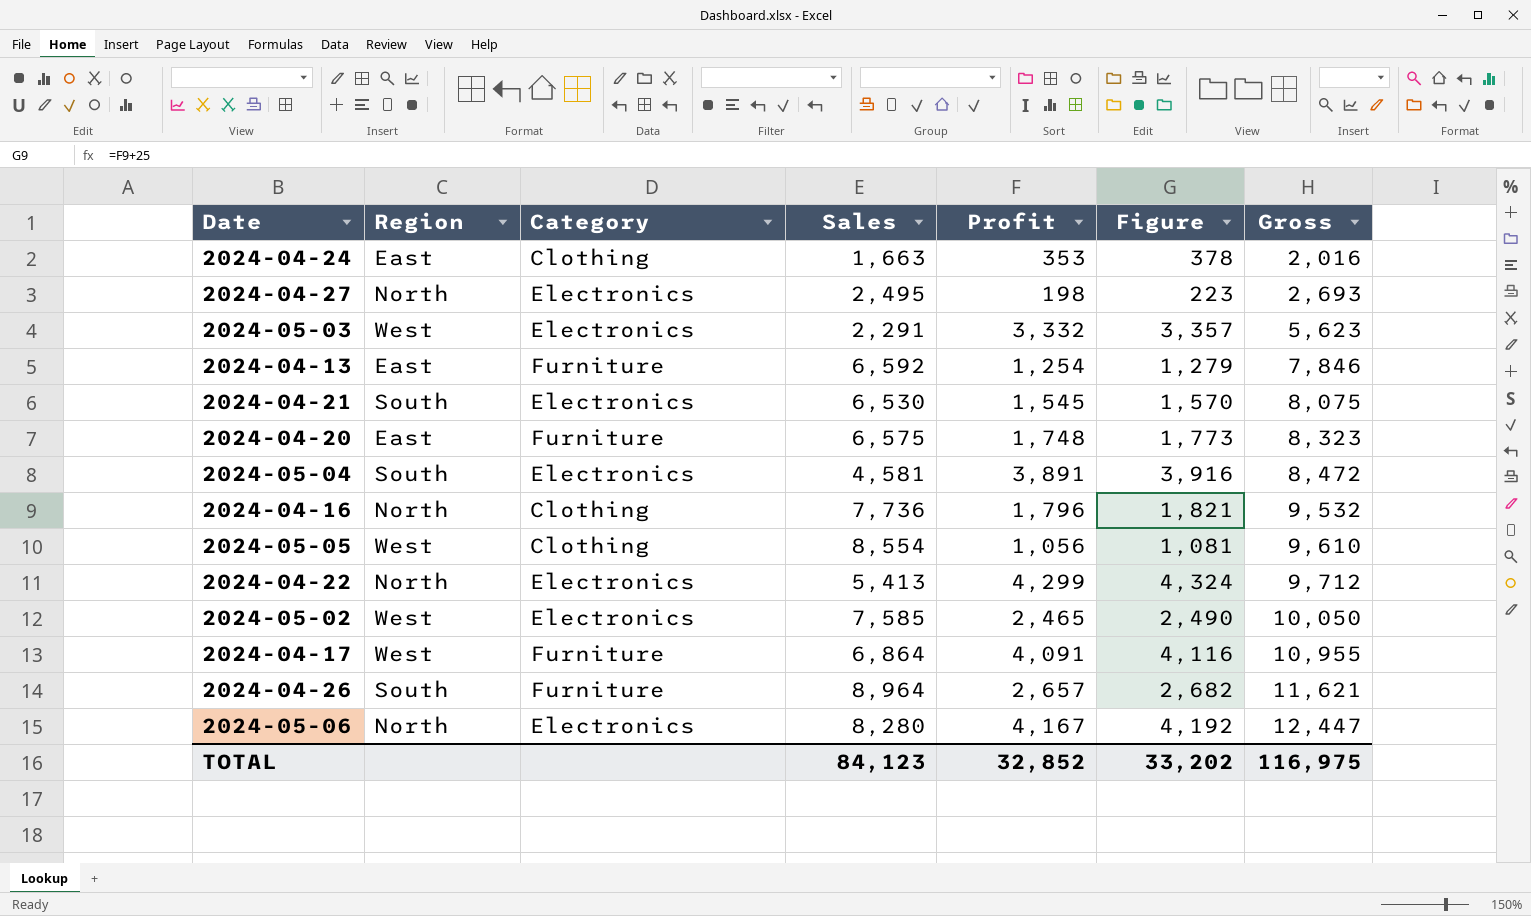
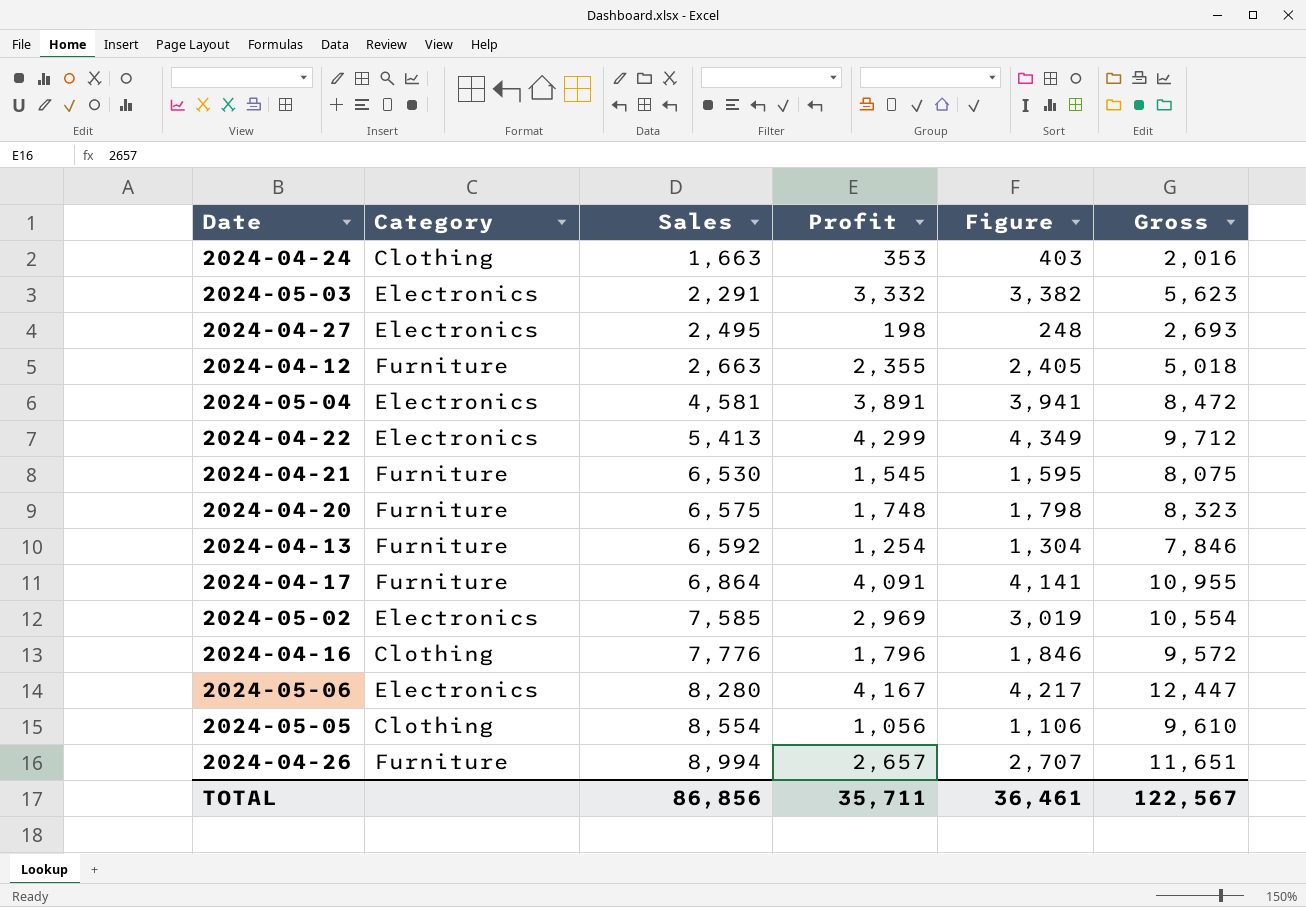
row order: Gross ascending -> Sales ascending
column Region | position: 2 -> none
column Figure | formula: [Profit] + 25 -> [Profit] + 50
row 2024-04-12: none -> Furniture | 2,663 | 2,355 | 2,405 | 5,018
2024-04-21 | Category: Electronics -> Furniture
2024-05-02 | Profit: 2,465 -> 2,969
2024-05-02 | Gross: 10,050 -> 10,554
2024-04-16 | Sales: 7,736 -> 7,776
2024-04-16 | Gross: 9,532 -> 9,572
2024-04-26 | Sales: 8,964 -> 8,994
2024-04-26 | Gross: 11,621 -> 11,651
TOTAL | Sales: 84,123 -> 86,856
TOTAL | Profit: 32,852 -> 35,711
TOTAL | Figure: 33,202 -> 36,461
TOTAL | Gross: 116,975 -> 122,567

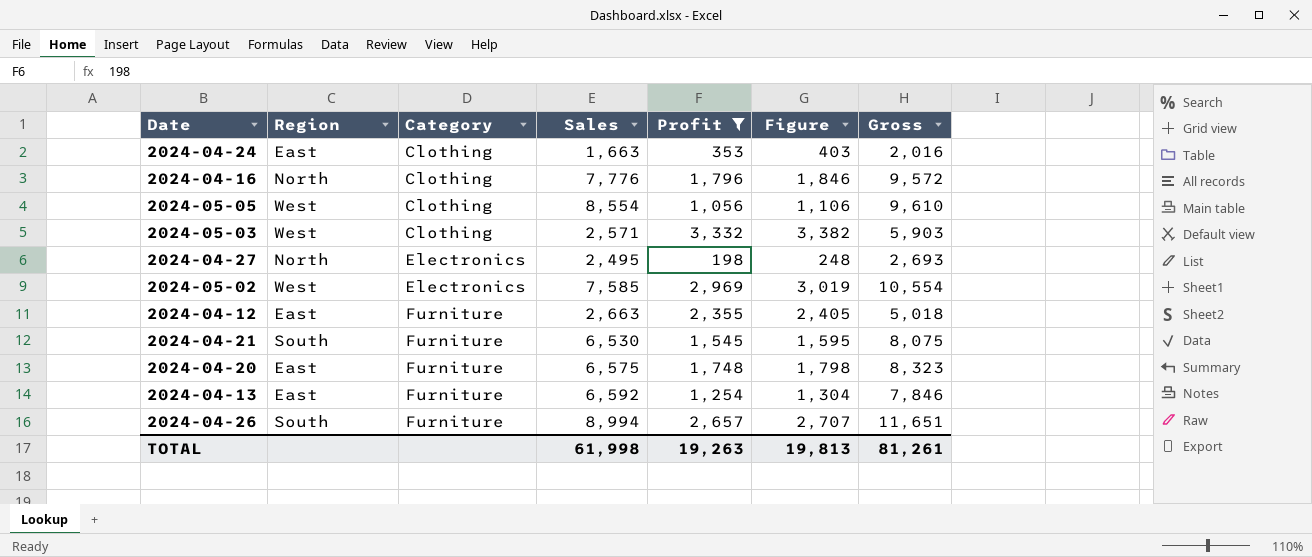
filter: none -> Profit <= 3,332
row order: Sales ascending -> Category ascending
column Region | position: none -> 2
2024-05-03 | Category: Electronics -> Clothing
2024-05-03 | Sales: 2,291 -> 2,571
2024-05-03 | Gross: 5,623 -> 5,903
TOTAL | Sales: 86,856 -> 61,998
TOTAL | Profit: 35,711 -> 19,263
TOTAL | Figure: 36,461 -> 19,813
TOTAL | Gross: 122,567 -> 81,261

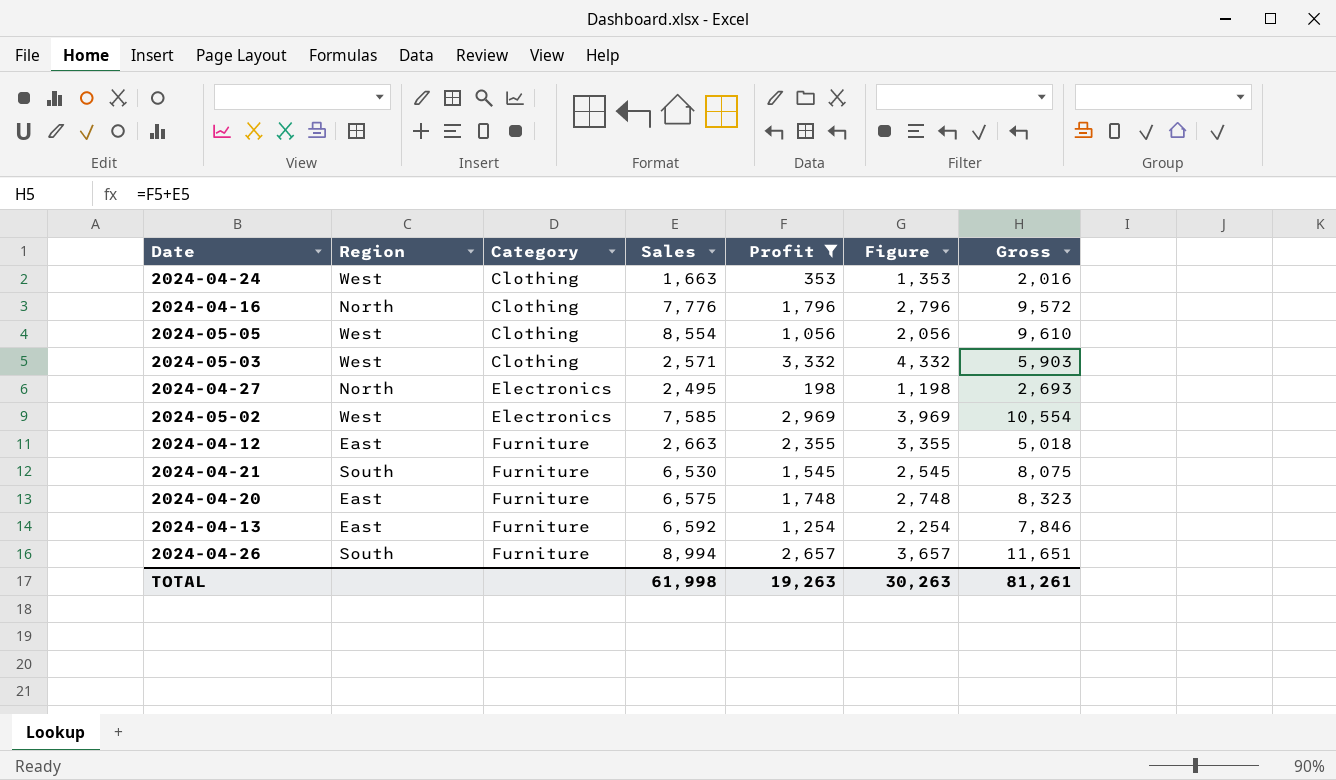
column Figure | formula: [Profit] + 50 -> [Profit] + 1000
2024-04-24 | Region: East -> West
TOTAL | Figure: 19,813 -> 30,263

